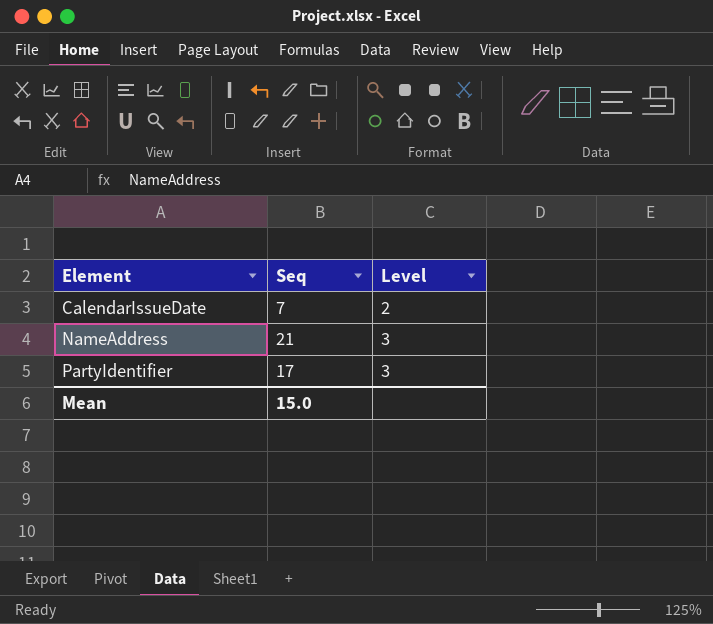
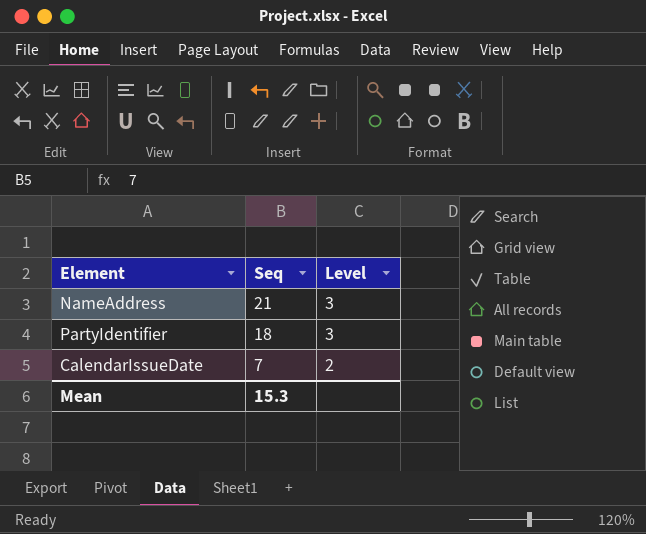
row order: Element ascending -> Seq descending
PartyIdentifier | Seq: 17 -> 18
Mean | Seq: 15.0 -> 15.3

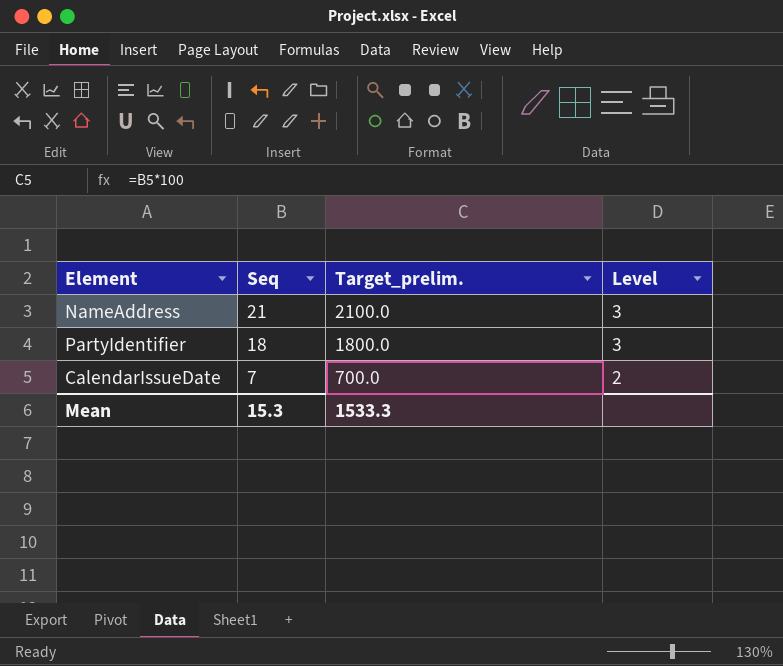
column Target_prelim. | formula: none -> [Seq] * 100

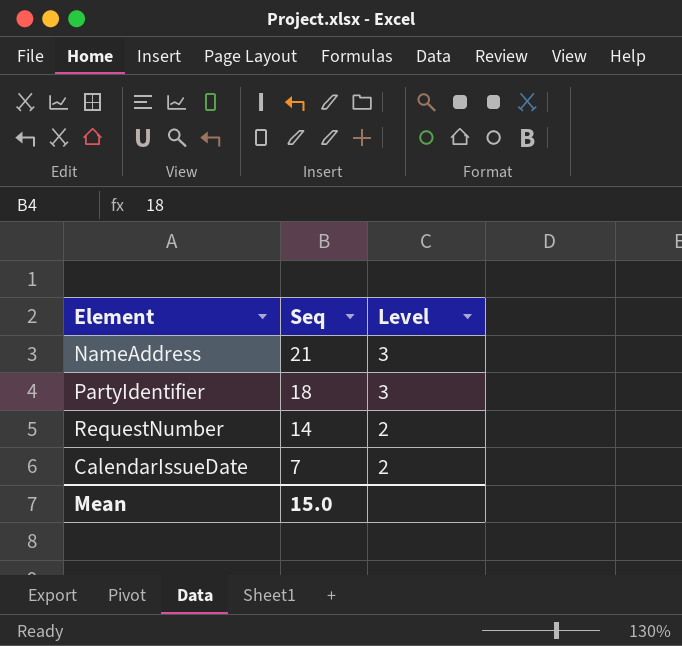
column Target_prelim. | formula: [Seq] * 100 -> none
row RequestNumber: none -> 14 | 2
Mean | Seq: 15.3 -> 15.0

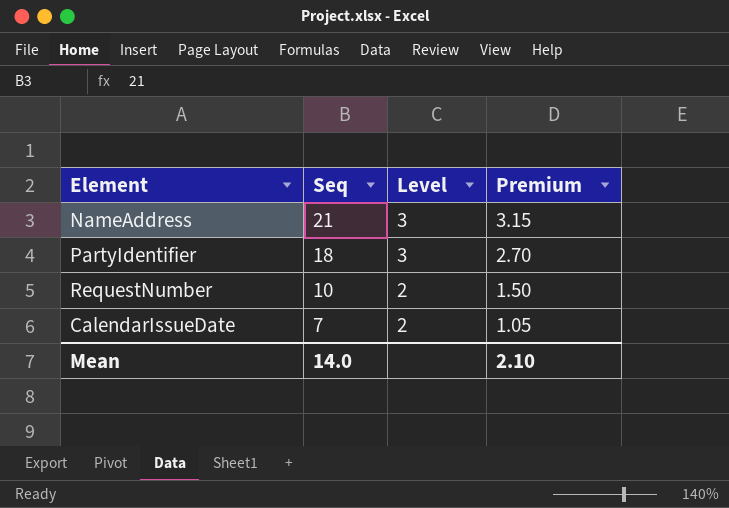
column Premium | formula: none -> [Seq] * 0.15
RequestNumber | Seq: 14 -> 10
Mean | Seq: 15.0 -> 14.0

